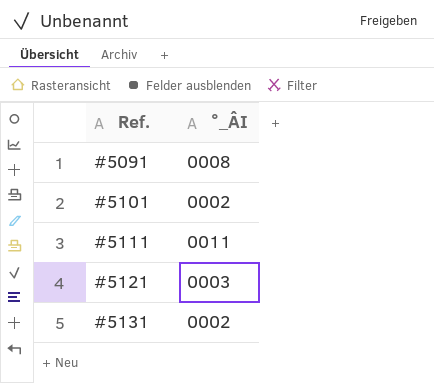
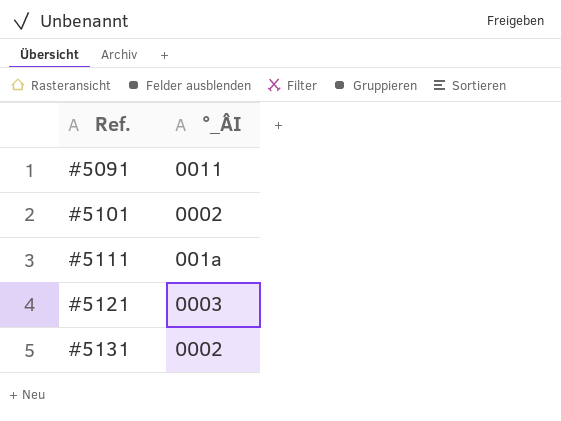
#5091 | °_ÂI: 0008 -> 0011
#5111 | °_ÂI: 0011 -> 001a

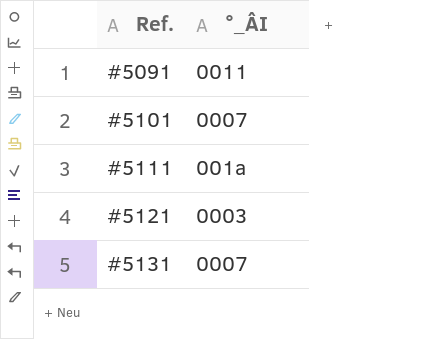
#5101 | °_ÂI: 0002 -> 0007
#5131 | °_ÂI: 0002 -> 0007

